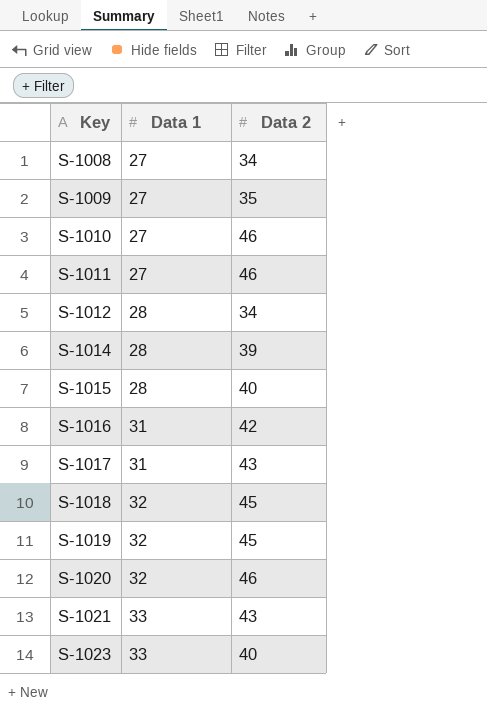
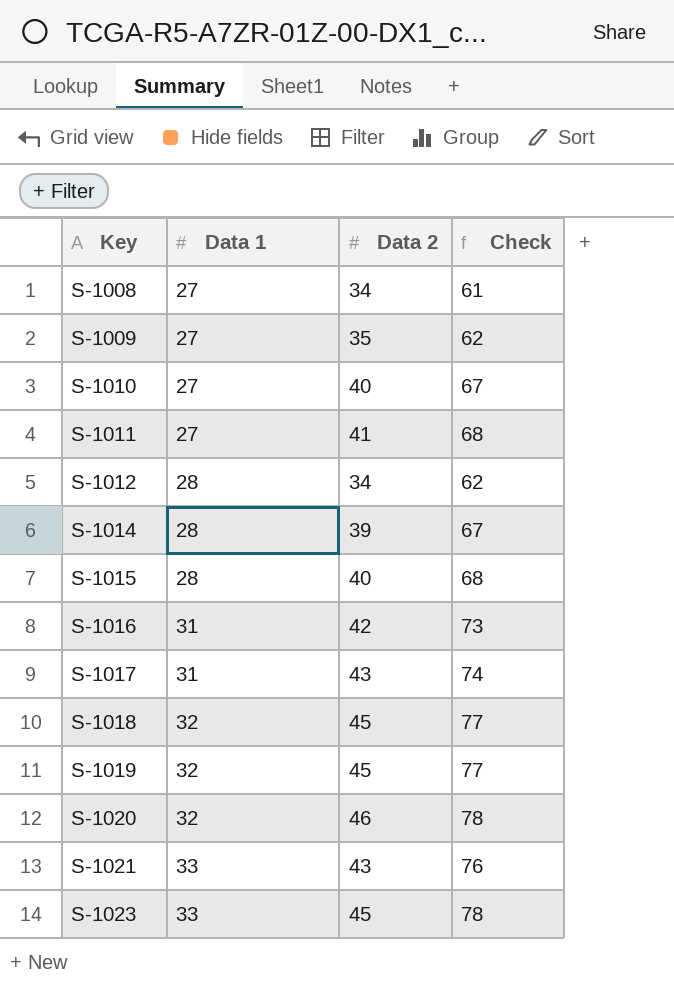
column Check | formula: none -> [Data 1] + [Data 2]
S-1010 | Data 2: 46 -> 40
S-1011 | Data 2: 46 -> 41
S-1023 | Data 2: 40 -> 45

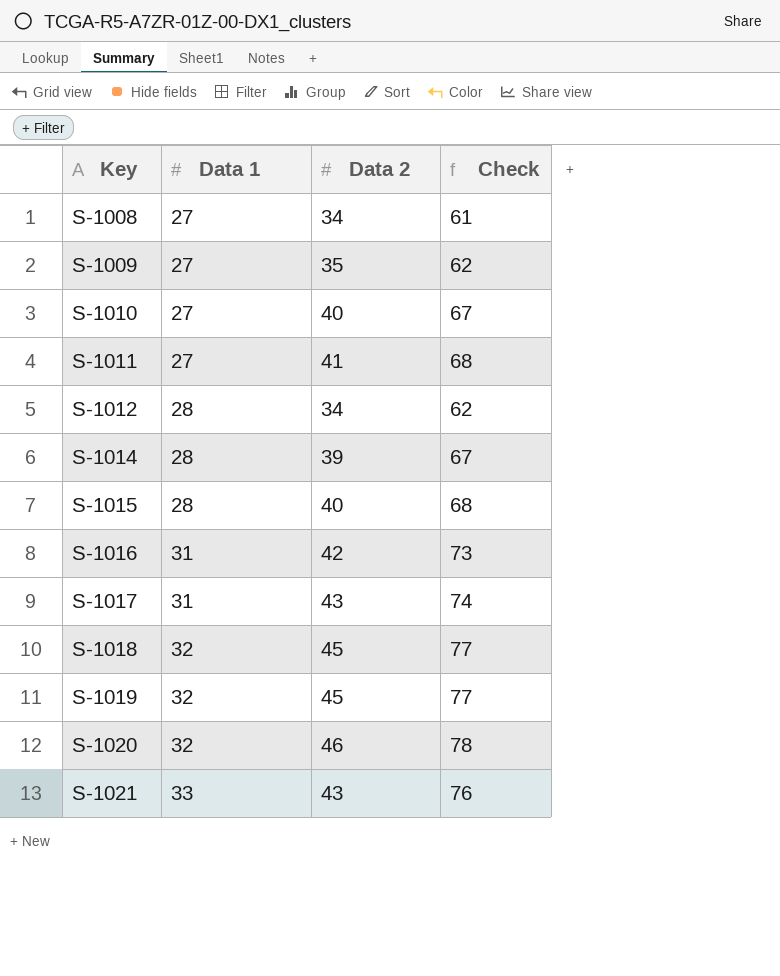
row S-1023: 33 | 45 | 78 -> none

